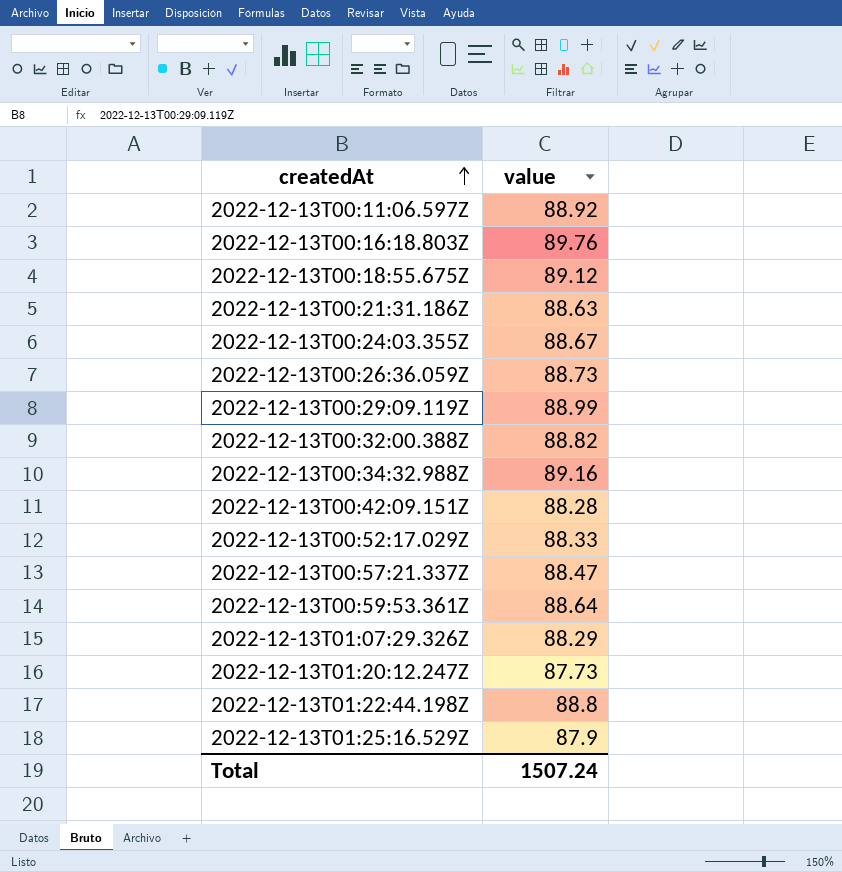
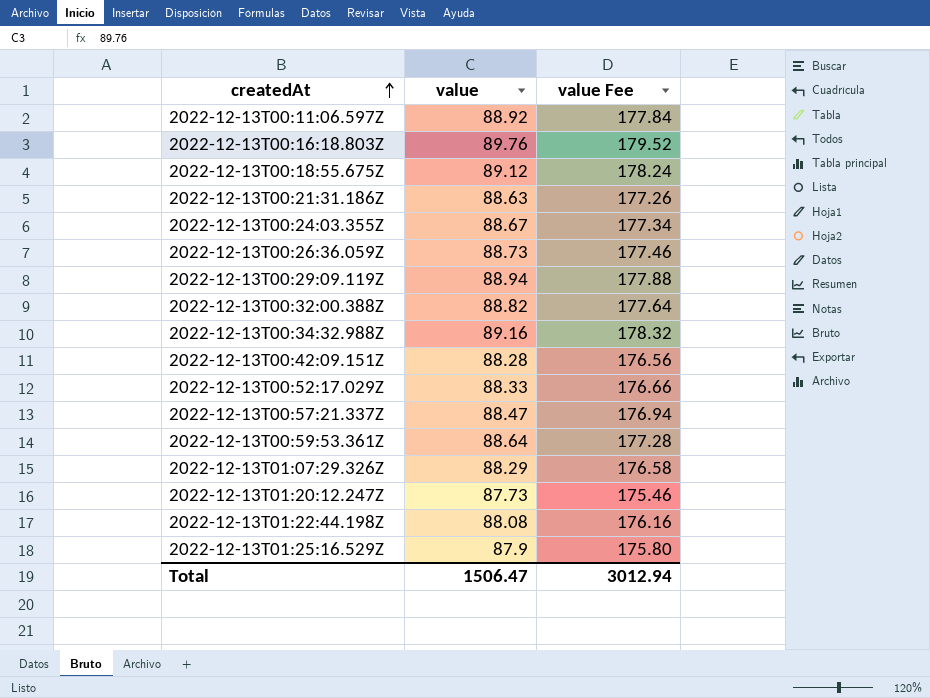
column value Fee | formula: none -> [value] * 2
2022-12-13T00:29:09.119Z | value: 88.99 -> 88.94
2022-12-13T01:22:44.198Z | value: 88.8 -> 88.08
Total | value: 1507.24 -> 1506.47

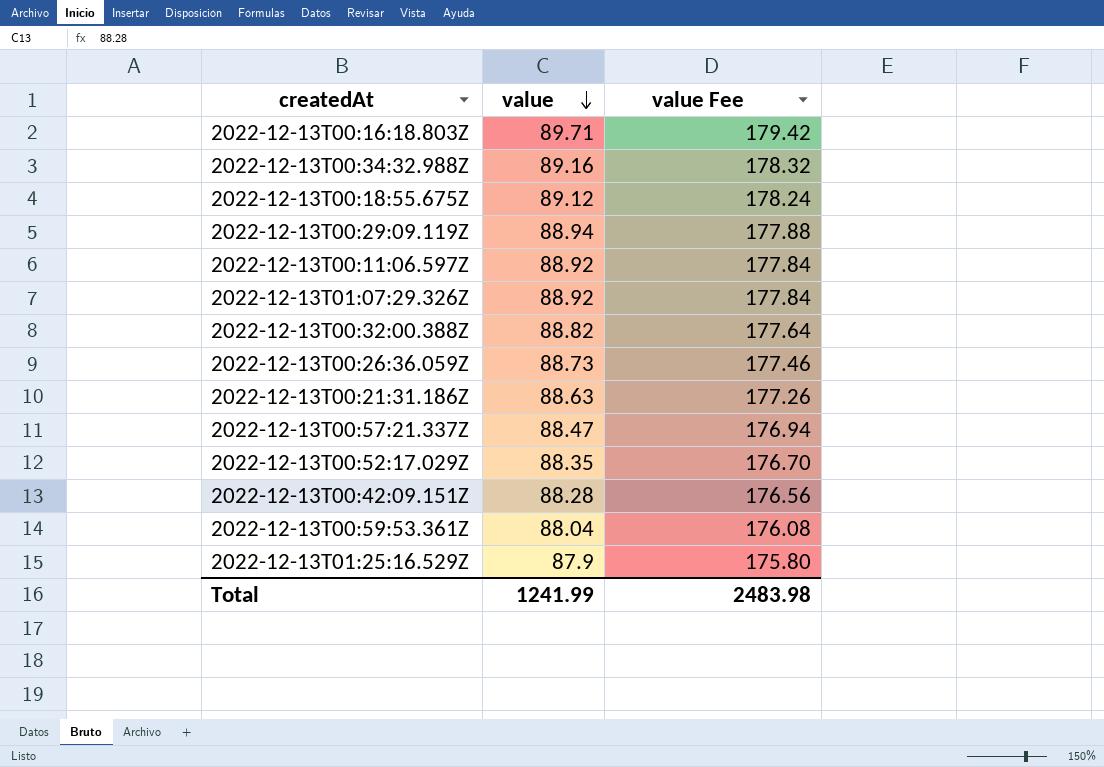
row order: createdAt ascending -> value descending
row 2022-12-13T00:24:03.355Z: 88.67 | 177.34 -> none
row 2022-12-13T01:20:12.247Z: 87.73 | 175.46 -> none
row 2022-12-13T01:22:44.198Z: 88.08 | 176.16 -> none
2022-12-13T00:16:18.803Z | value: 89.76 -> 89.71
2022-12-13T00:16:18.803Z | value Fee: 179.52 -> 179.42
2022-12-13T01:07:29.326Z | value: 88.29 -> 88.92
2022-12-13T01:07:29.326Z | value Fee: 176.58 -> 177.84
2022-12-13T00:52:17.029Z | value: 88.33 -> 88.35
2022-12-13T00:52:17.029Z | value Fee: 176.66 -> 176.70
2022-12-13T00:59:53.361Z | value: 88.64 -> 88.04
2022-12-13T00:59:53.361Z | value Fee: 177.28 -> 176.08
Total | value: 1506.47 -> 1241.99
Total | value Fee: 3012.94 -> 2483.98

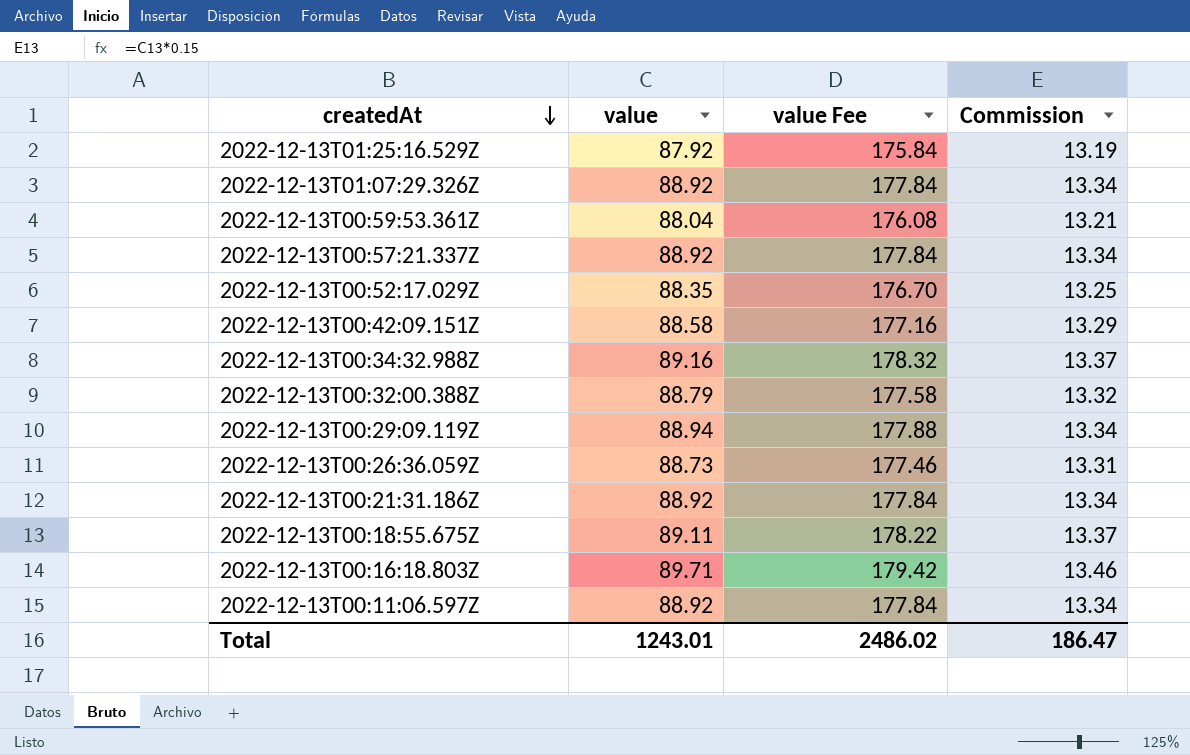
row order: value descending -> createdAt descending
column Commission | formula: none -> [value] * 0.15
2022-12-13T01:25:16.529Z | value: 87.9 -> 87.92
2022-12-13T01:25:16.529Z | value Fee: 175.80 -> 175.84
2022-12-13T00:57:21.337Z | value: 88.47 -> 88.92
2022-12-13T00:57:21.337Z | value Fee: 176.94 -> 177.84
2022-12-13T00:42:09.151Z | value: 88.28 -> 88.58
2022-12-13T00:42:09.151Z | value Fee: 176.56 -> 177.16
2022-12-13T00:32:00.388Z | value: 88.82 -> 88.79
2022-12-13T00:32:00.388Z | value Fee: 177.64 -> 177.58
2022-12-13T00:21:31.186Z | value: 88.63 -> 88.92
2022-12-13T00:21:31.186Z | value Fee: 177.26 -> 177.84
2022-12-13T00:18:55.675Z | value: 89.12 -> 89.11
2022-12-13T00:18:55.675Z | value Fee: 178.24 -> 178.22
Total | value: 1241.99 -> 1243.01
Total | value Fee: 2483.98 -> 2486.02

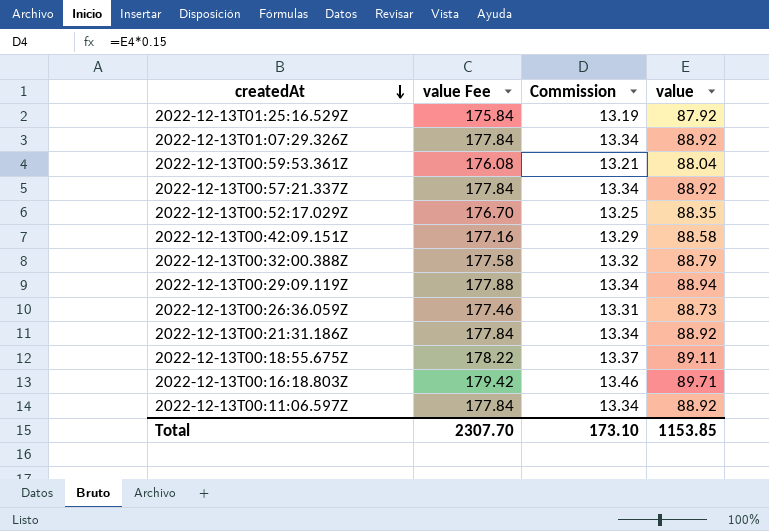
column value | position: 2 -> 4
row 2022-12-13T00:34:32.988Z: 89.16 | 178.32 | 13.37 -> none
Total | value Fee: 2486.02 -> 2307.70
Total | Commission: 186.47 -> 173.10
Total | value: 1243.01 -> 1153.85

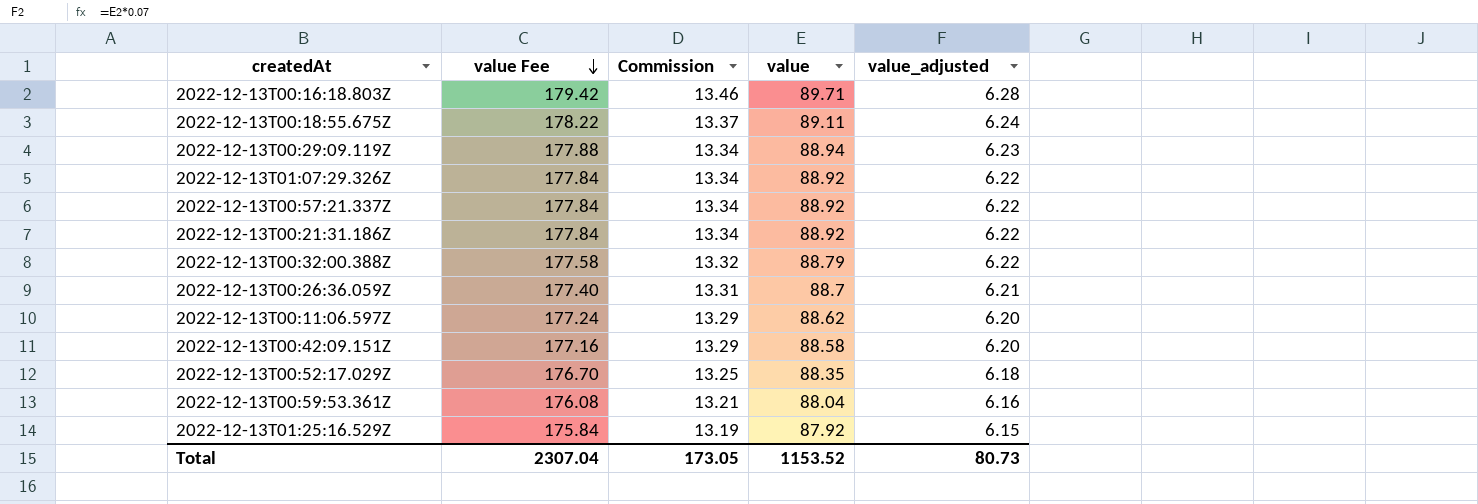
row order: createdAt descending -> value Fee descending
column value_adjusted | formula: none -> [value] * 0.07
2022-12-13T00:26:36.059Z | value Fee: 177.46 -> 177.40
2022-12-13T00:26:36.059Z | value: 88.73 -> 88.7
2022-12-13T00:11:06.597Z | value Fee: 177.84 -> 177.24
2022-12-13T00:11:06.597Z | Commission: 13.34 -> 13.29
2022-12-13T00:11:06.597Z | value: 88.92 -> 88.62
Total | value Fee: 2307.70 -> 2307.04
Total | Commission: 173.10 -> 173.05
Total | value: 1153.85 -> 1153.52

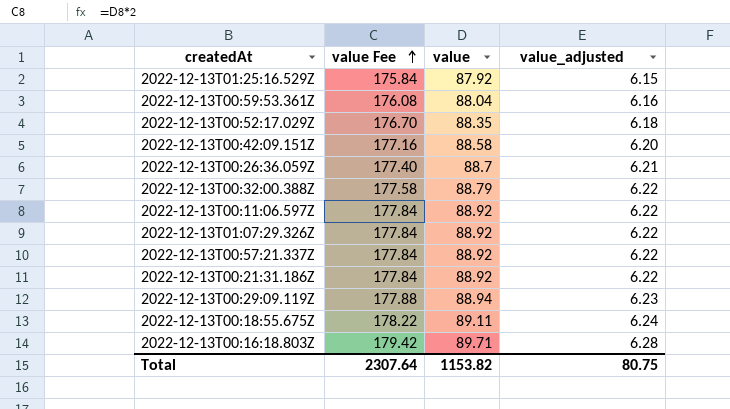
row order: value Fee descending -> value Fee ascending
column Commission | formula: [value] * 0.15 -> none
2022-12-13T00:11:06.597Z | value Fee: 177.24 -> 177.84
2022-12-13T00:11:06.597Z | value: 88.62 -> 88.92
2022-12-13T00:11:06.597Z | value_adjusted: 6.20 -> 6.22
Total | value Fee: 2307.04 -> 2307.64
Total | value: 1153.52 -> 1153.82
Total | value_adjusted: 80.73 -> 80.75

